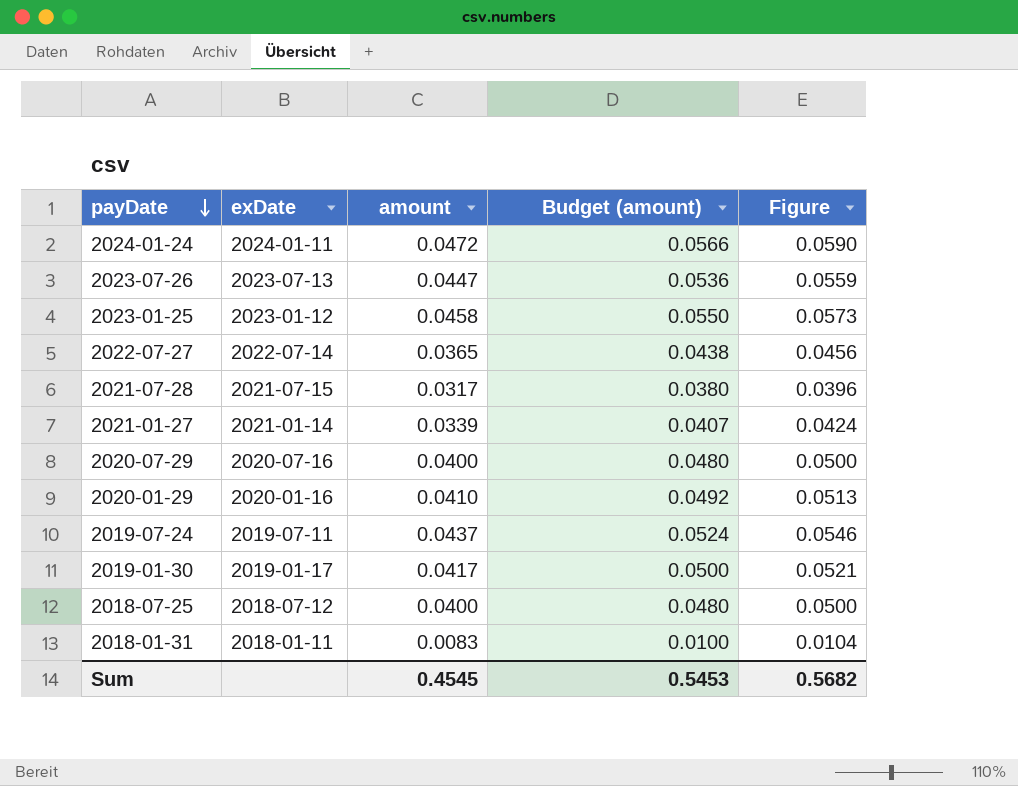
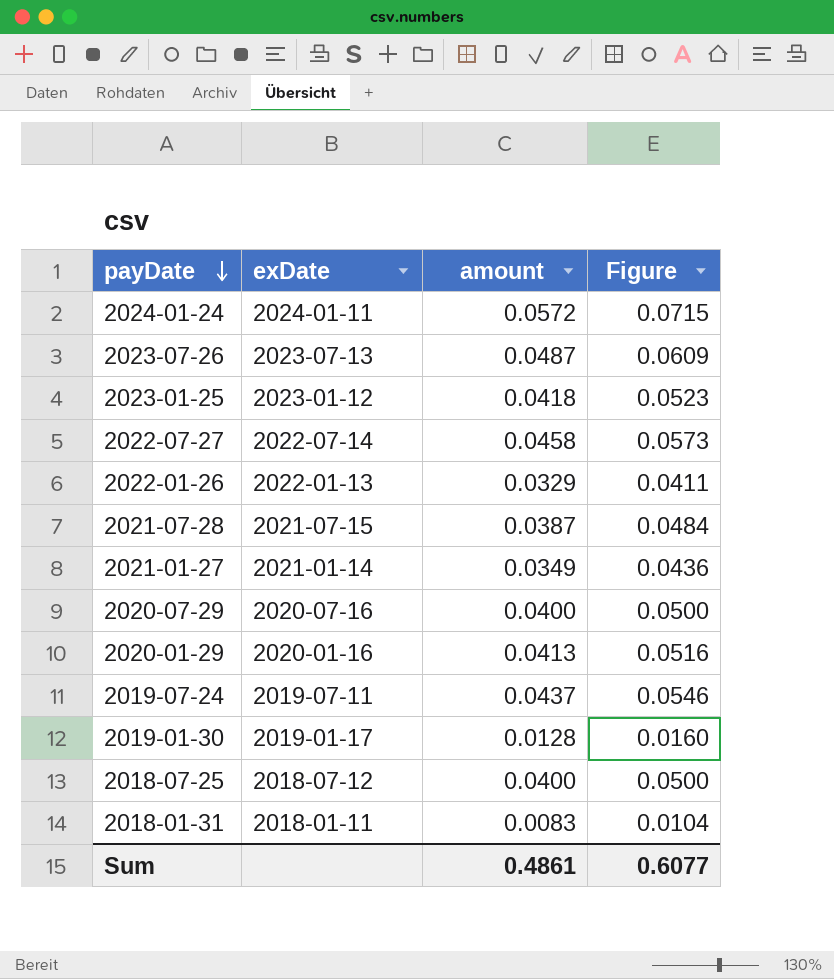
column Budget (amount) | formula: [amount] * 1.2 -> none
2024-01-24 | amount: 0.0472 -> 0.0572
2024-01-24 | Figure: 0.0590 -> 0.0715
2023-07-26 | amount: 0.0447 -> 0.0487
2023-07-26 | Figure: 0.0559 -> 0.0609
2023-01-25 | amount: 0.0458 -> 0.0418
2023-01-25 | Figure: 0.0573 -> 0.0523
2022-07-27 | amount: 0.0365 -> 0.0458
2022-07-27 | Figure: 0.0456 -> 0.0573
row 2022-01-26: none -> 2022-01-13 | 0.0329 | 0.0411
2021-07-28 | amount: 0.0317 -> 0.0387
2021-07-28 | Figure: 0.0396 -> 0.0484
2021-01-27 | amount: 0.0339 -> 0.0349
2021-01-27 | Figure: 0.0424 -> 0.0436
2020-01-29 | amount: 0.0410 -> 0.0413
2020-01-29 | Figure: 0.0513 -> 0.0516
2019-01-30 | amount: 0.0417 -> 0.0128
2019-01-30 | Figure: 0.0521 -> 0.0160
Sum | amount: 0.4545 -> 0.4861
Sum | Figure: 0.5682 -> 0.6077

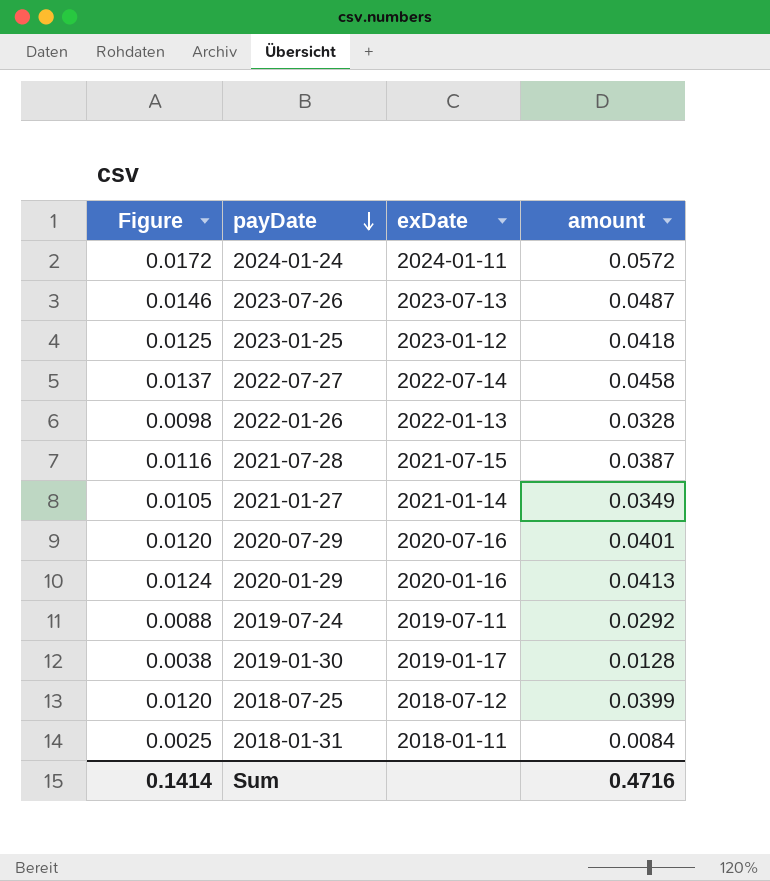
column Figure | formula: [amount] * 1.25 -> [amount] * 0.3
column Figure | position: 4 -> 1
2022-01-26 | amount: 0.0329 -> 0.0328
2020-07-29 | amount: 0.0400 -> 0.0401
2019-07-24 | amount: 0.0437 -> 0.0292
2018-07-25 | amount: 0.0400 -> 0.0399
2018-01-31 | amount: 0.0083 -> 0.0084
Sum | Figure: 0.6077 -> 0.1414
Sum | amount: 0.4861 -> 0.4716

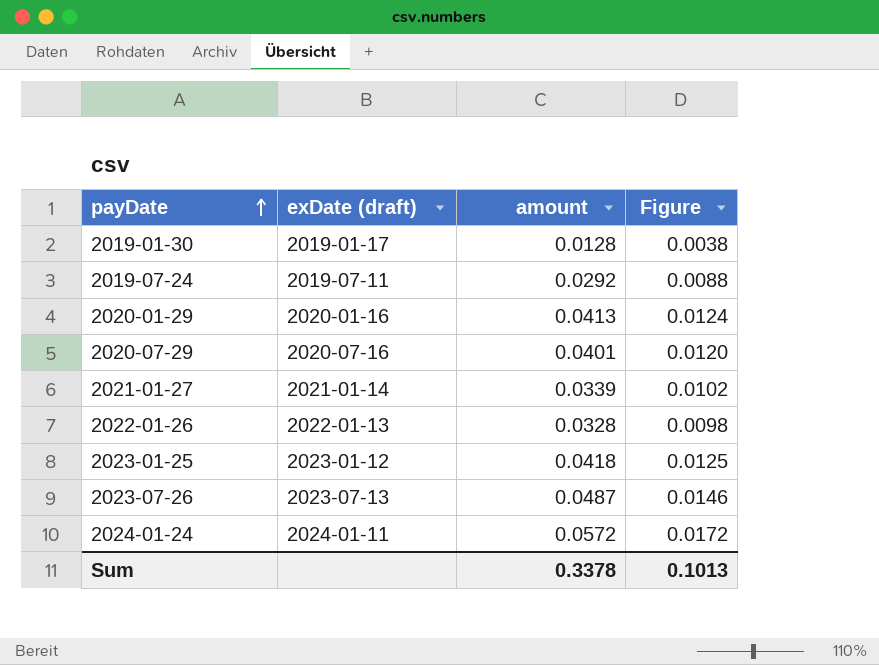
row order: payDate descending -> payDate ascending
column name: exDate -> exDate (draft)
column Figure | position: 1 -> 4
row 2022-07-27: 0.0137 | 2022-07-14 | 0.0458 -> none
row 2021-07-28: 0.0116 | 2021-07-15 | 0.0387 -> none
row 2018-07-25: 0.0120 | 2018-07-12 | 0.0399 -> none
row 2018-01-31: 0.0025 | 2018-01-11 | 0.0084 -> none
2021-01-27 | amount: 0.0349 -> 0.0339
2021-01-27 | Figure: 0.0105 -> 0.0102
Sum | amount: 0.4716 -> 0.3378
Sum | Figure: 0.1414 -> 0.1013

